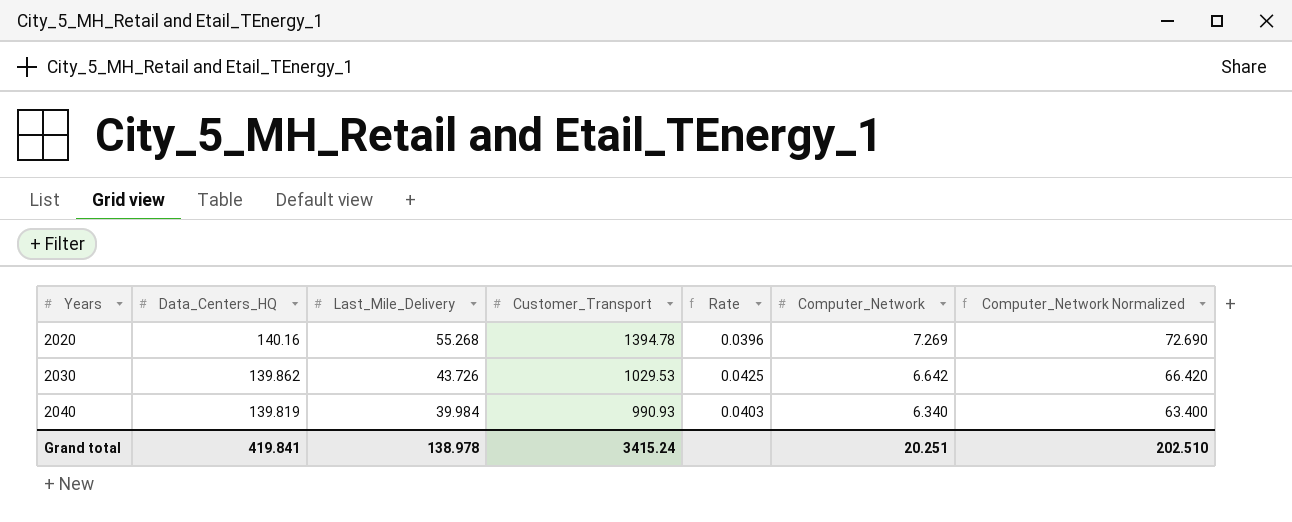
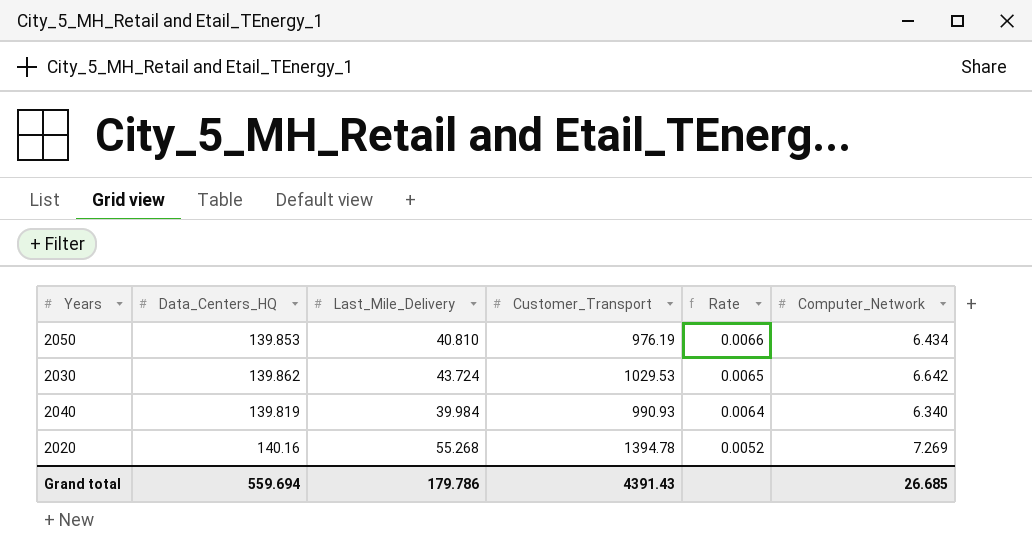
row order: Years ascending -> Rate descending
column Computer_Network Normalized | formula: [Computer_Network] * 10 -> none
column Rate | formula: [Last_Mile_Delivery] / [Customer_Transport] -> [Computer_Network] / [Customer_Transport]
row 2050: none -> 139.853 | 40.810 | 976.19 | 0.0066 | 6.434
2030 | Last_Mile_Delivery: 43.726 -> 43.724
Grand total | Data_Centers_HQ: 419.841 -> 559.694
Grand total | Last_Mile_Delivery: 138.978 -> 179.786
Grand total | Customer_Transport: 3415.24 -> 4391.43
Grand total | Computer_Network: 20.251 -> 26.685

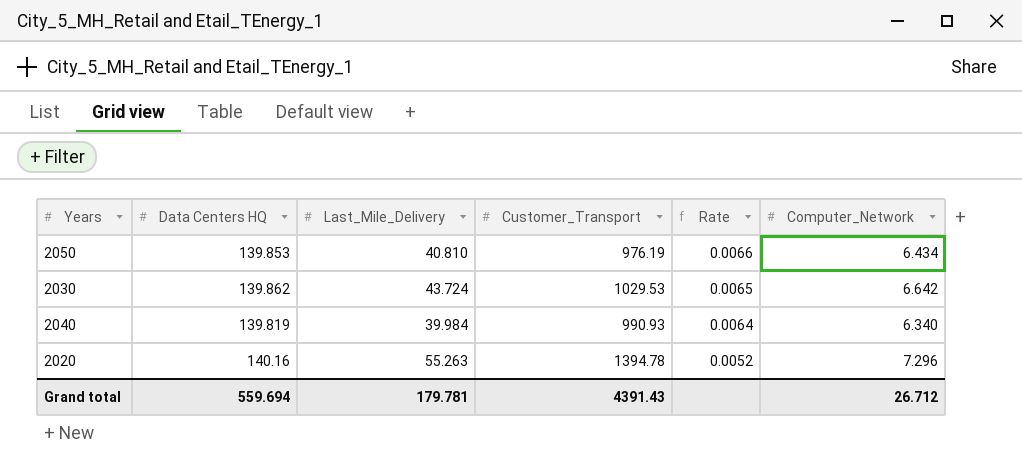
column name: Data_Centers_HQ -> Data Centers HQ
2020 | Last_Mile_Delivery: 55.268 -> 55.263
2020 | Computer_Network: 7.269 -> 7.296
Grand total | Last_Mile_Delivery: 179.786 -> 179.781
Grand total | Computer_Network: 26.685 -> 26.712

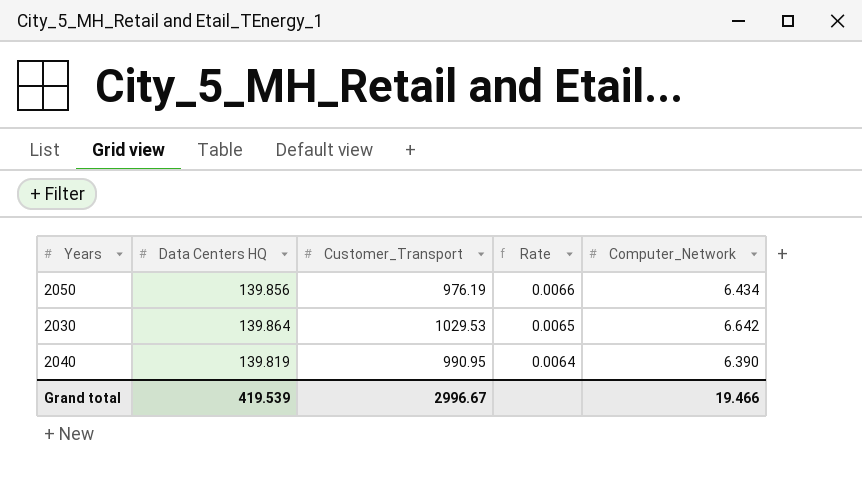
column Last_Mile_Delivery | position: 3 -> none
row 2020: 140.16 | 55.263 | 1394.78 | 0.0052 | 7.296 -> none
2050 | Data Centers HQ: 139.853 -> 139.856
2030 | Data Centers HQ: 139.862 -> 139.864
2040 | Customer_Transport: 990.93 -> 990.95
2040 | Computer_Network: 6.340 -> 6.390
Grand total | Data Centers HQ: 559.694 -> 419.539
Grand total | Customer_Transport: 4391.43 -> 2996.67
Grand total | Computer_Network: 26.712 -> 19.466

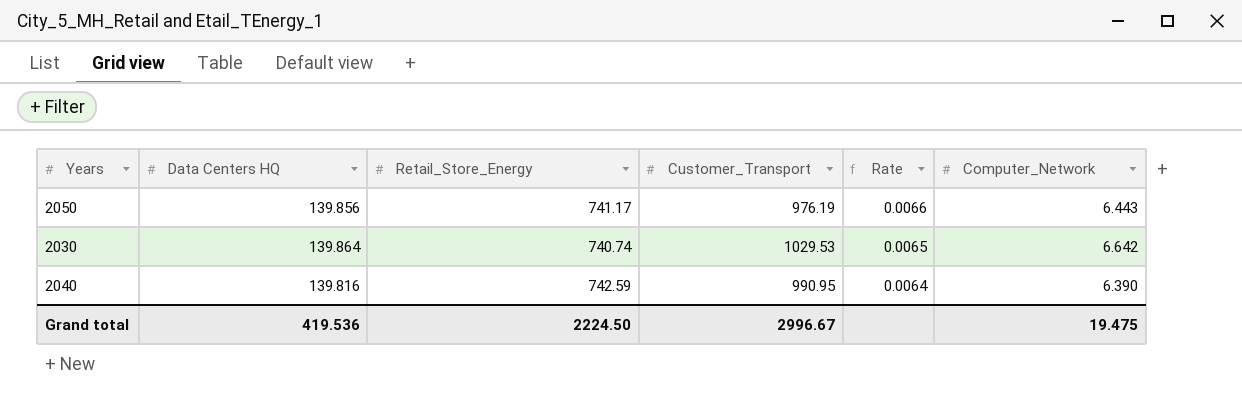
column Retail_Store_Energy | position: none -> 3
2050 | Computer_Network: 6.434 -> 6.443
2040 | Data Centers HQ: 139.819 -> 139.816
Grand total | Data Centers HQ: 419.539 -> 419.536
Grand total | Computer_Network: 19.466 -> 19.475

